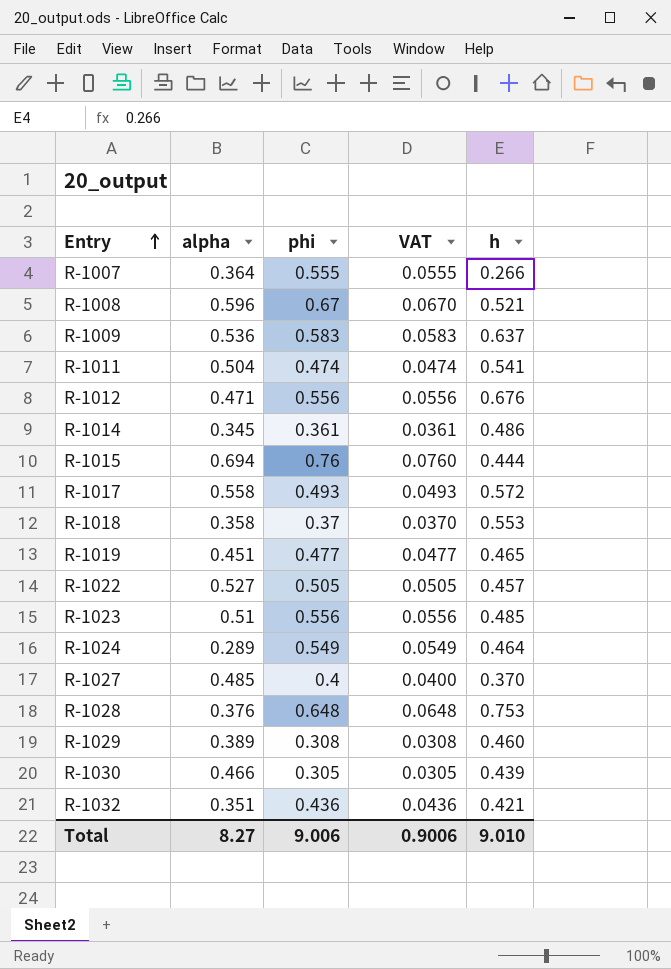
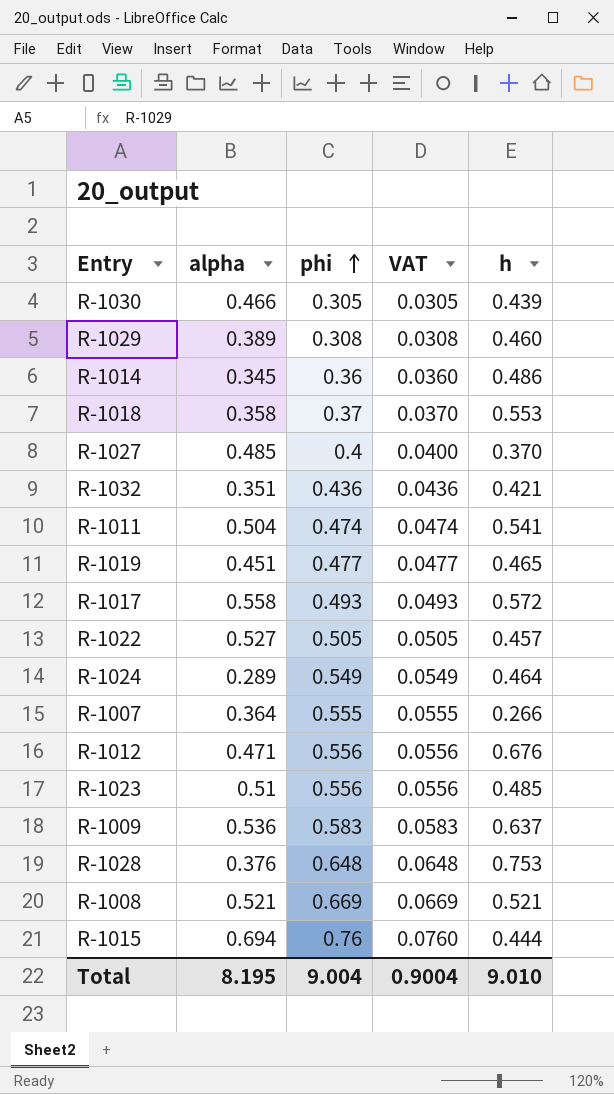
row order: Entry ascending -> phi ascending
R-1014 | phi: 0.361 -> 0.36
R-1014 | VAT: 0.0361 -> 0.0360
R-1008 | alpha: 0.596 -> 0.521
R-1008 | phi: 0.67 -> 0.669
R-1008 | VAT: 0.0670 -> 0.0669
Total | alpha: 8.27 -> 8.195
Total | phi: 9.006 -> 9.004
Total | VAT: 0.9006 -> 0.9004

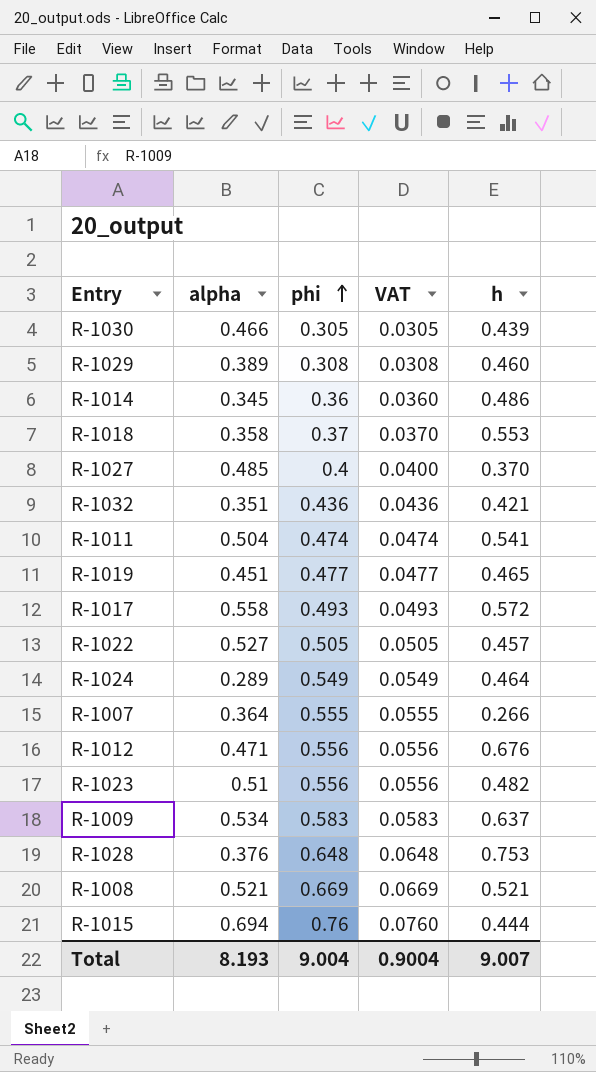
R-1023 | h: 0.485 -> 0.482
R-1009 | alpha: 0.536 -> 0.534
Total | alpha: 8.195 -> 8.193
Total | h: 9.010 -> 9.007

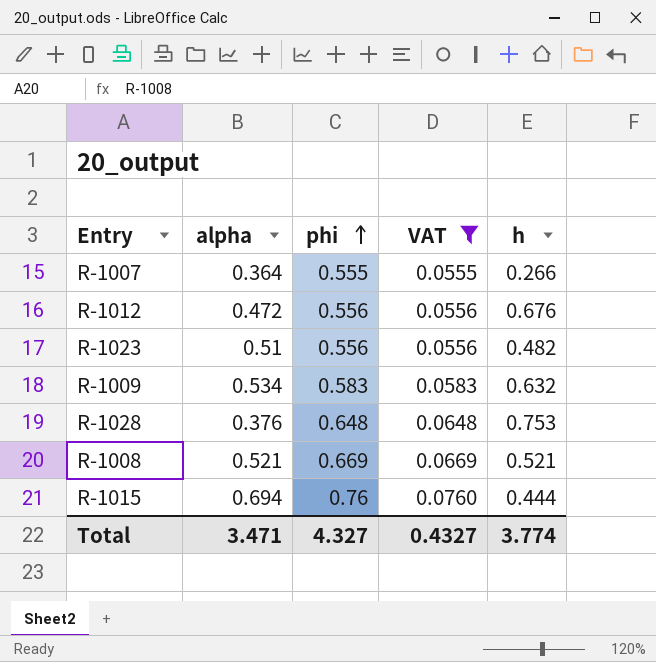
filter: none -> VAT >= 0.0555
R-1012 | alpha: 0.471 -> 0.472
R-1009 | h: 0.637 -> 0.632
Total | alpha: 8.193 -> 3.471
Total | phi: 9.004 -> 4.327
Total | VAT: 0.9004 -> 0.4327
Total | h: 9.007 -> 3.774

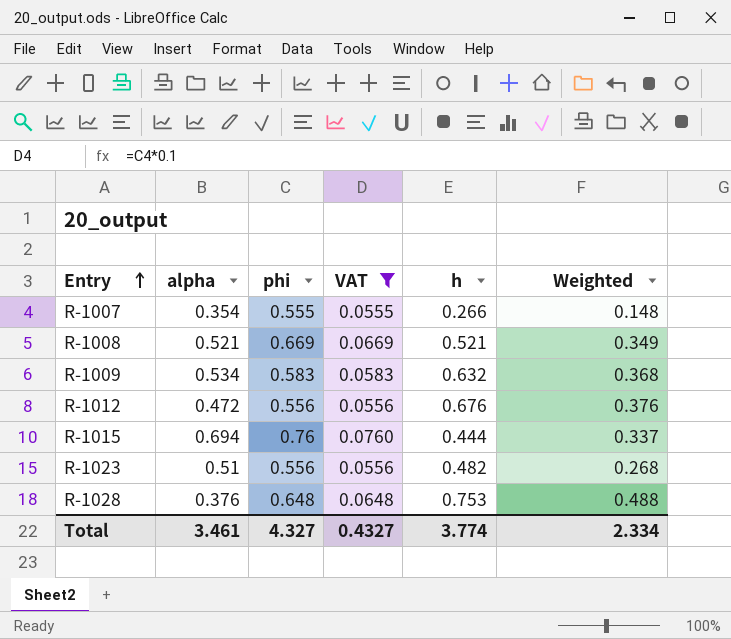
row order: phi ascending -> Entry ascending
column Weighted | formula: none -> [phi] * [h]
R-1007 | alpha: 0.364 -> 0.354
Total | alpha: 3.471 -> 3.461

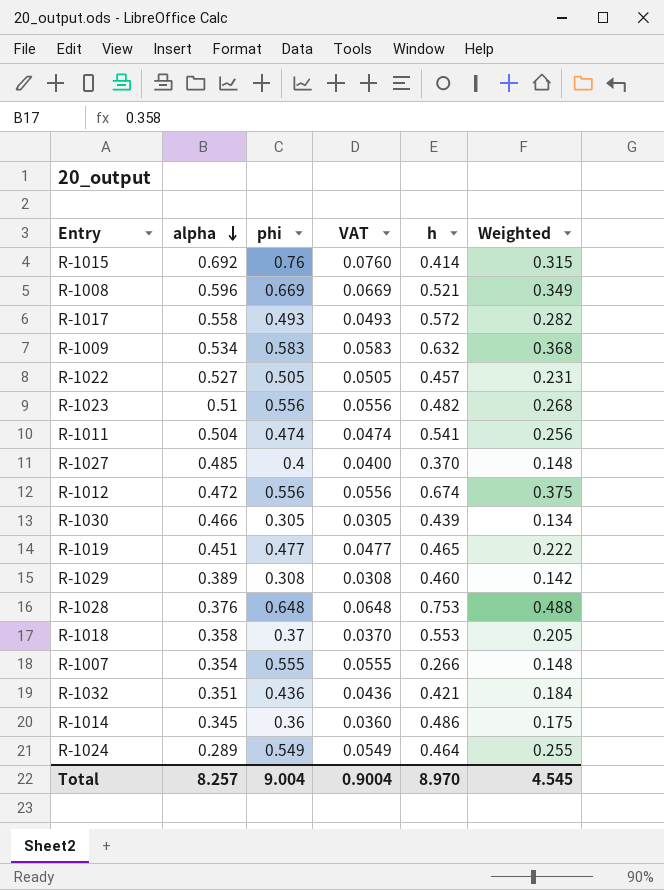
filter: VAT >= 0.0555 -> none
row order: Entry ascending -> alpha descending
R-1015 | alpha: 0.694 -> 0.692
R-1015 | h: 0.444 -> 0.414
R-1015 | Weighted: 0.337 -> 0.315
R-1008 | alpha: 0.521 -> 0.596
R-1012 | h: 0.676 -> 0.674
R-1012 | Weighted: 0.376 -> 0.375
Total | alpha: 3.461 -> 8.257
Total | phi: 4.327 -> 9.004
Total | VAT: 0.4327 -> 0.9004
Total | h: 3.774 -> 8.970
Total | Weighted: 2.334 -> 4.545

